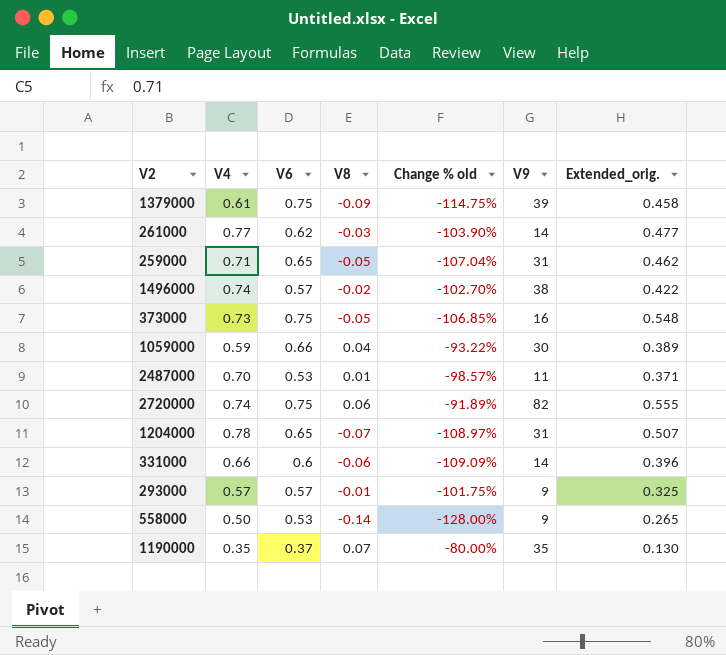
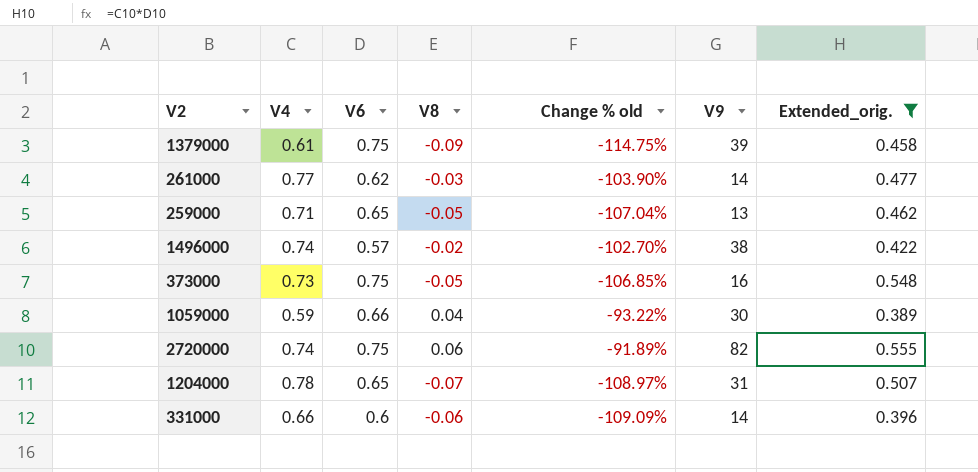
filter: none -> Extended_orig. >= 0.389
259000 | V9: 31 -> 13

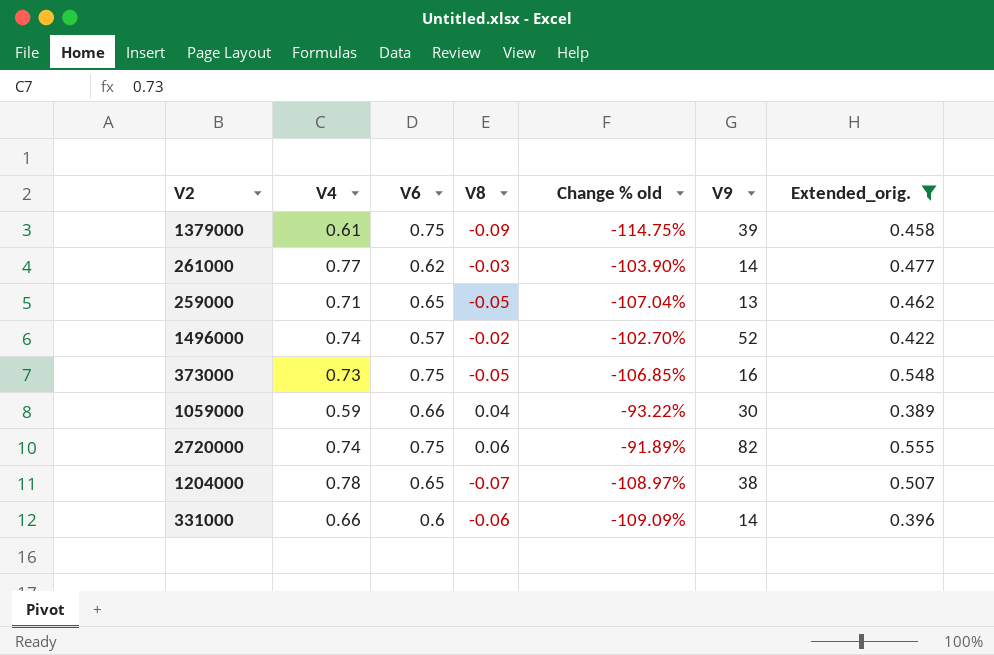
1496000 | V9: 38 -> 52
1204000 | V9: 31 -> 38

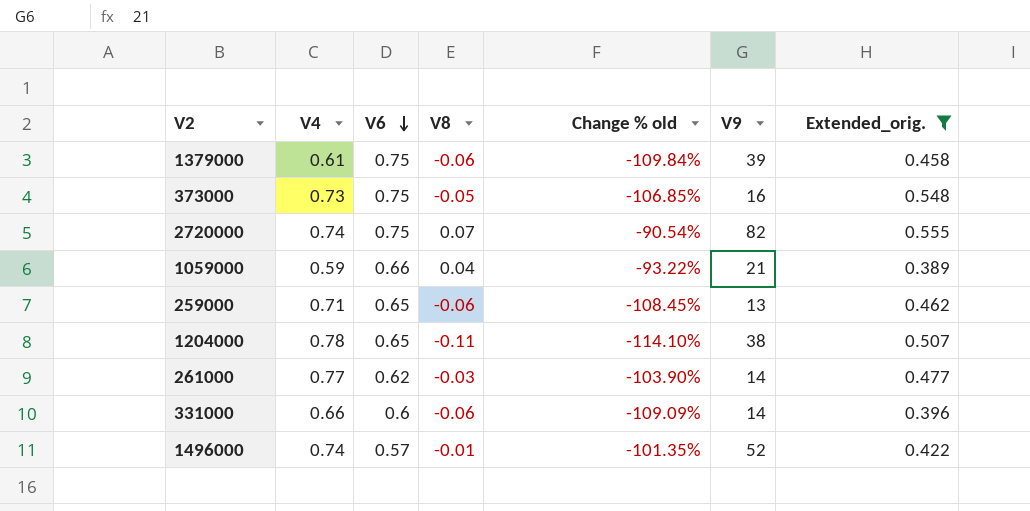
row order: none -> V6 descending
1379000 | V8: -0.09 -> -0.06
1379000 | Change % old: -114.75% -> -109.84%
2720000 | V8: 0.06 -> 0.07
2720000 | Change % old: -91.89% -> -90.54%
1059000 | V9: 30 -> 21
259000 | V8: -0.05 -> -0.06
259000 | Change % old: -107.04% -> -108.45%
1204000 | V8: -0.07 -> -0.11
1204000 | Change % old: -108.97% -> -114.10%
1496000 | V8: -0.02 -> -0.01
1496000 | Change % old: -102.70% -> -101.35%

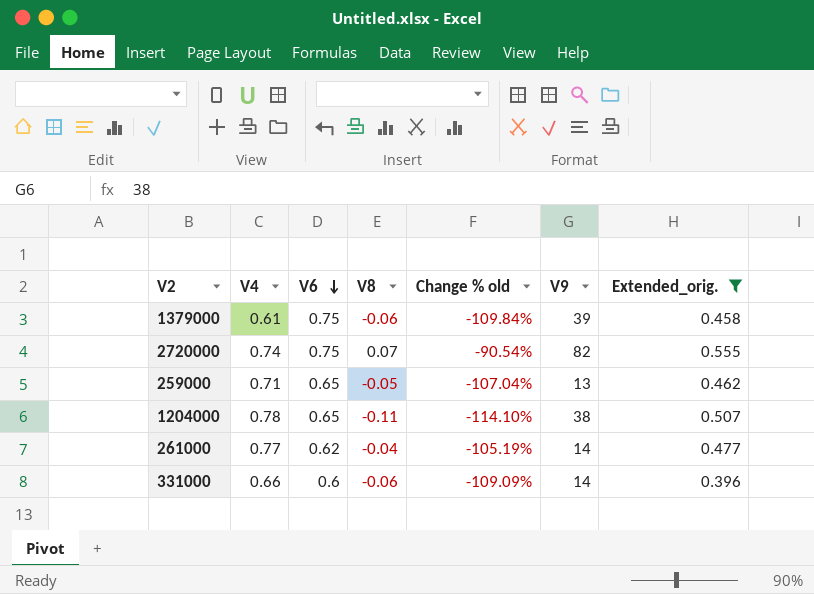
row 373000: 0.73 | 0.75 | -0.05 | -106.85% | 16 | 0.548 -> none
row 1059000: 0.59 | 0.66 | 0.04 | -93.22% | 21 | 0.389 -> none
row 1496000: 0.74 | 0.57 | -0.01 | -101.35% | 52 | 0.422 -> none
259000 | V8: -0.06 -> -0.05
259000 | Change % old: -108.45% -> -107.04%
261000 | V8: -0.03 -> -0.04
261000 | Change % old: -103.90% -> -105.19%

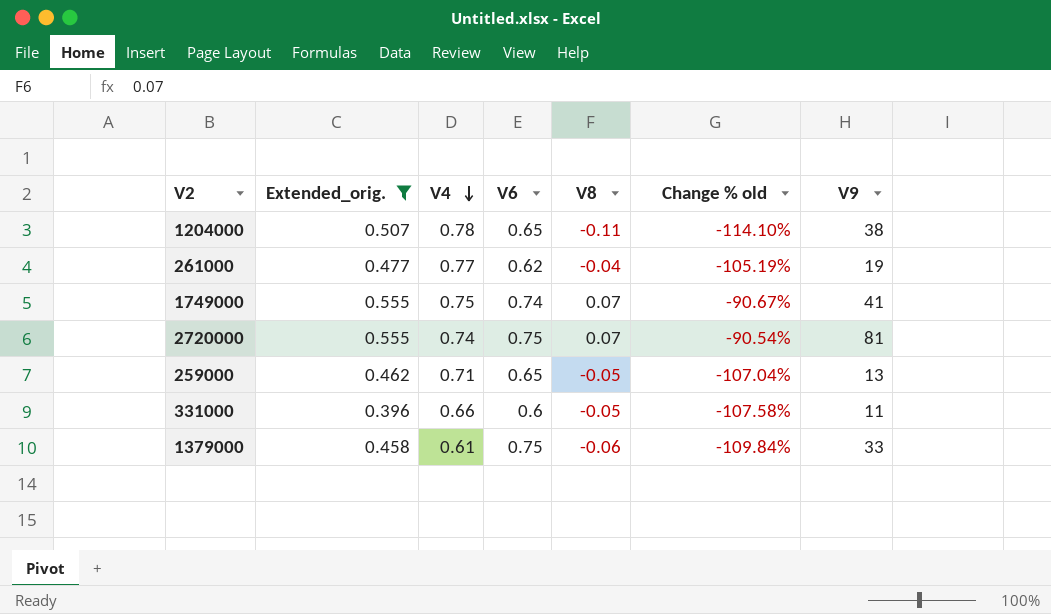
row order: V6 descending -> V4 descending
column Extended_orig. | position: 7 -> 2
261000 | V9: 14 -> 19
row 1749000: none -> 0.555 | 0.75 | 0.74 | 0.07 | -90.67% | 41
2720000 | V9: 82 -> 81
331000 | V8: -0.06 -> -0.05
331000 | Change % old: -109.09% -> -107.58%
331000 | V9: 14 -> 11
1379000 | V9: 39 -> 33

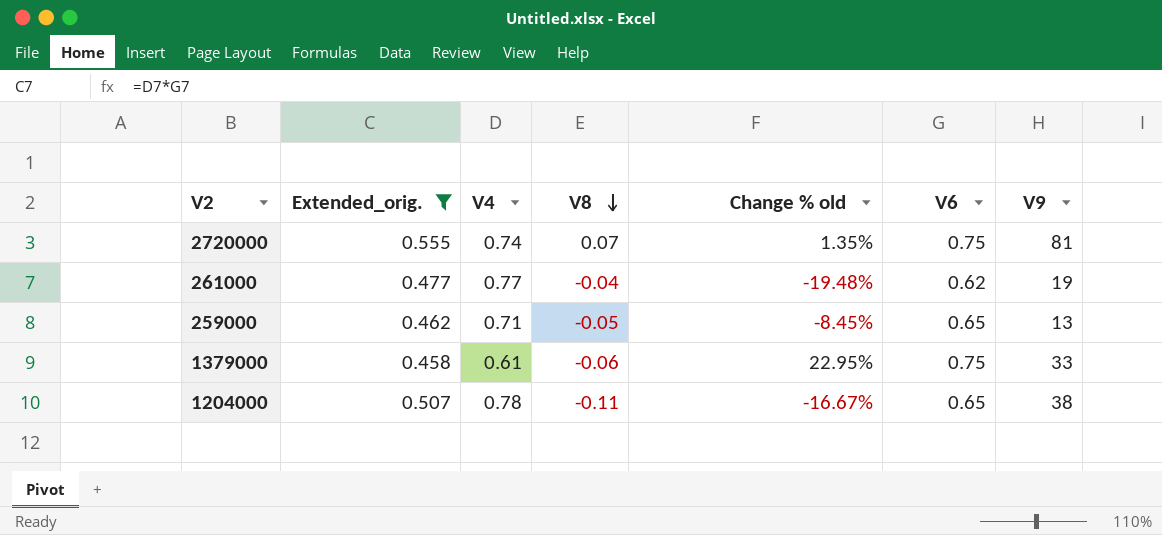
row order: V4 descending -> V8 descending
column Change % old | formula: ([V8] - [V4]) / [V4] -> ([V6] - [V4]) / [V4]
column V6 | position: 4 -> 6
row 1749000: 0.555 | 0.75 | 0.74 | 0.07 | -90.67% | 41 -> none
row 331000: 0.396 | 0.66 | 0.6 | -0.05 | -107.58% | 11 -> none

